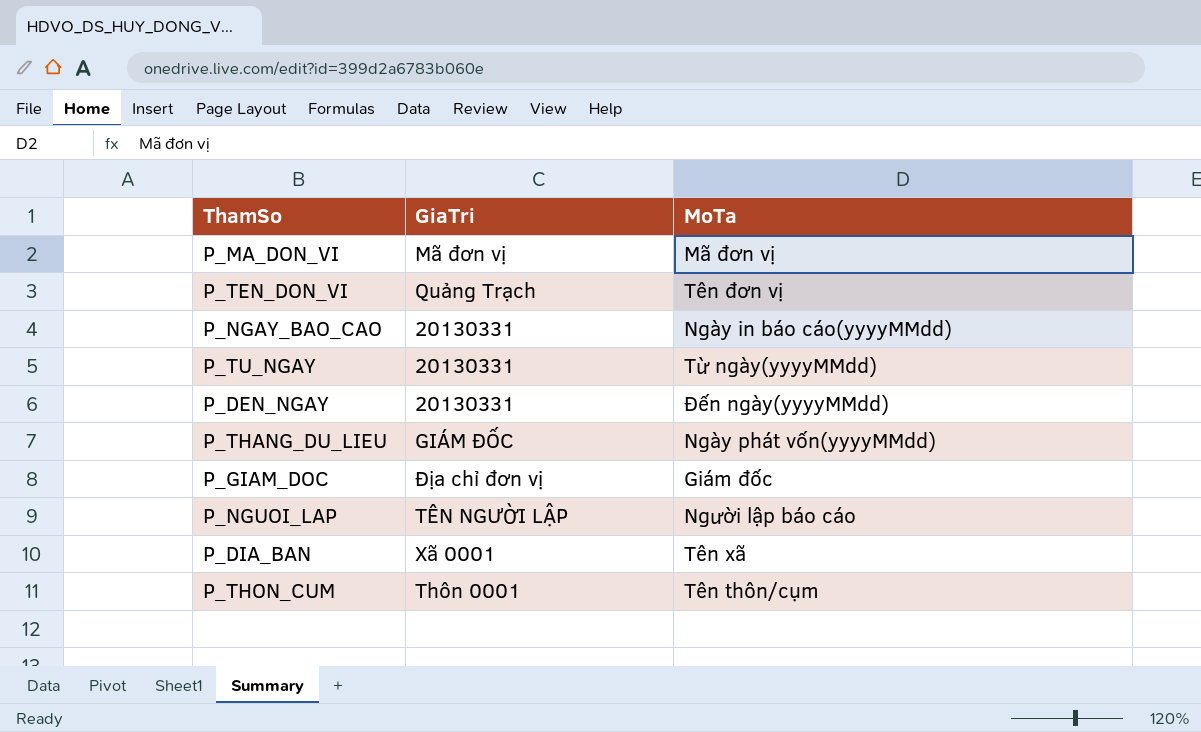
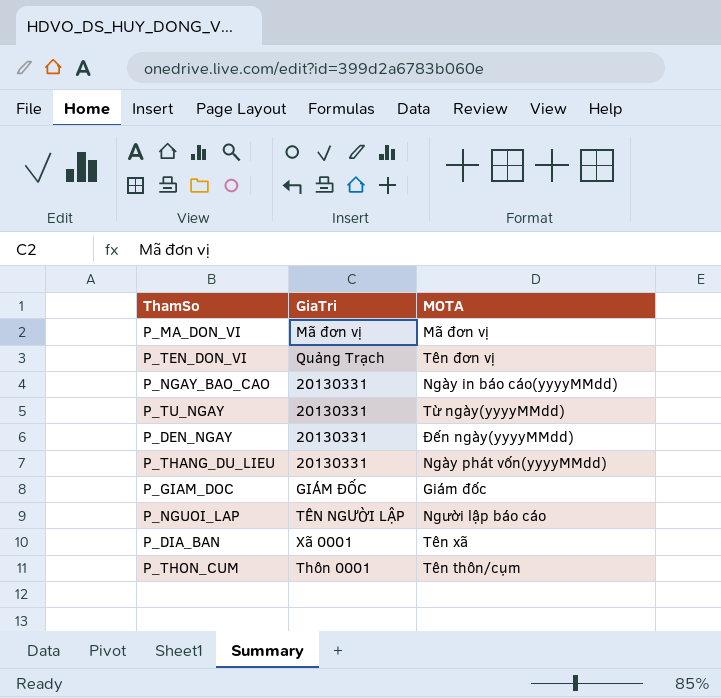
column name: MoTa -> MOTA
P_THANG_DU_LIEU | GiaTri: GIÁM ĐỐC -> 20130331
P_GIAM_DOC | GiaTri: Địa chỉ đơn vị -> GIÁM ĐỐC

